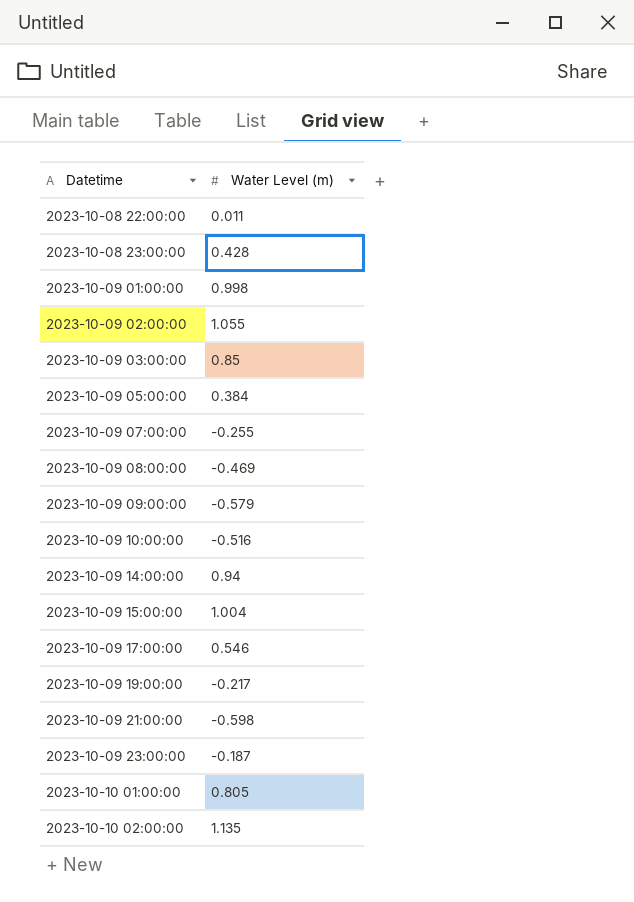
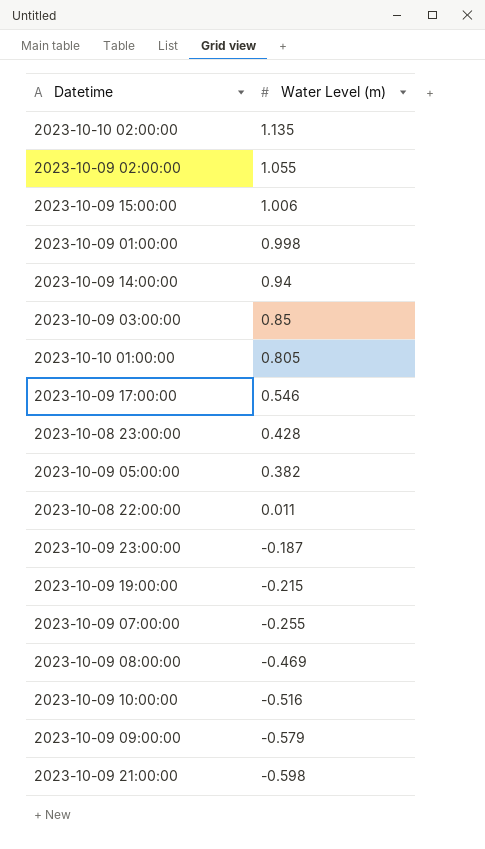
row order: Datetime ascending -> Water Level (m) descending
2023-10-09 15:00:00 | Water Level (m): 1.004 -> 1.006
2023-10-09 05:00:00 | Water Level (m): 0.384 -> 0.382
2023-10-09 19:00:00 | Water Level (m): -0.217 -> -0.215

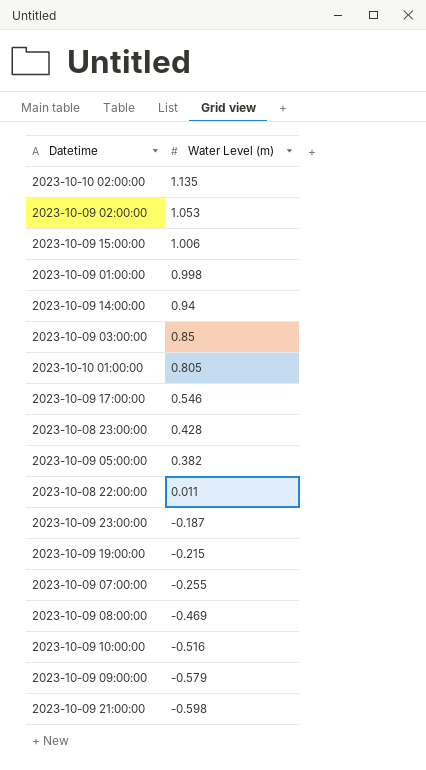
2023-10-09 02:00:00 | Water Level (m): 1.055 -> 1.053

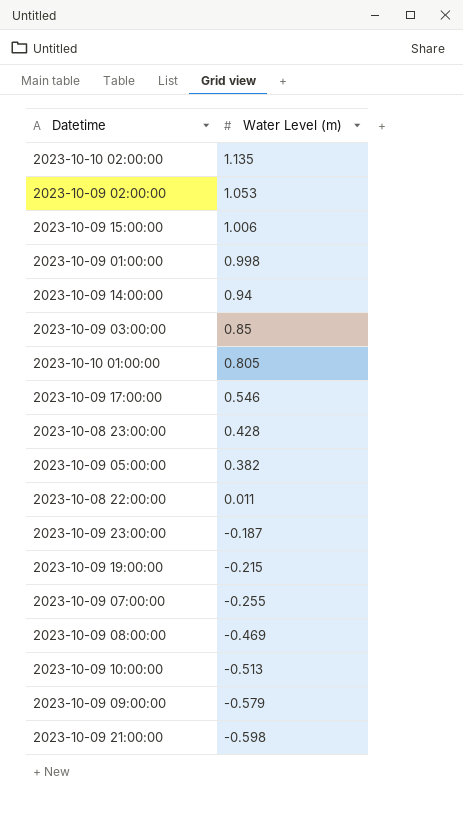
2023-10-09 10:00:00 | Water Level (m): -0.516 -> -0.513

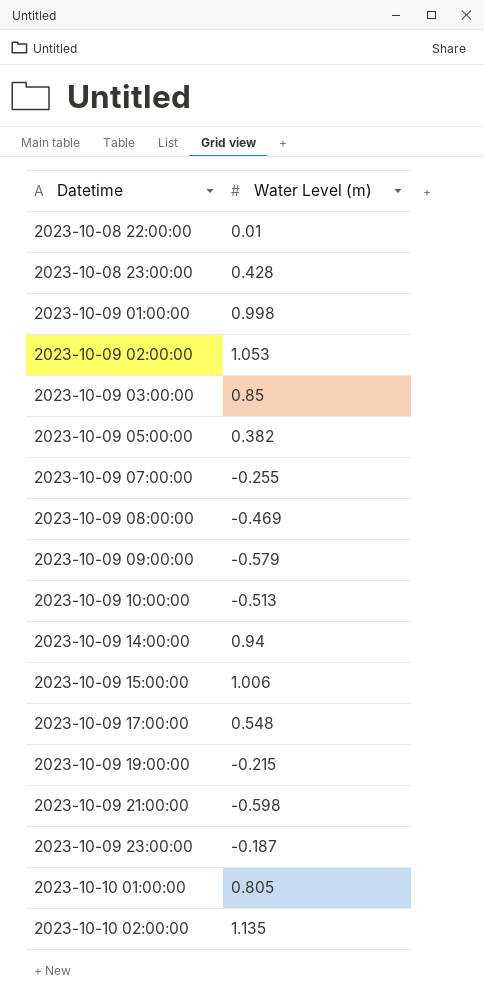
row order: Water Level (m) descending -> Datetime ascending
2023-10-08 22:00:00 | Water Level (m): 0.011 -> 0.01
2023-10-09 17:00:00 | Water Level (m): 0.546 -> 0.548

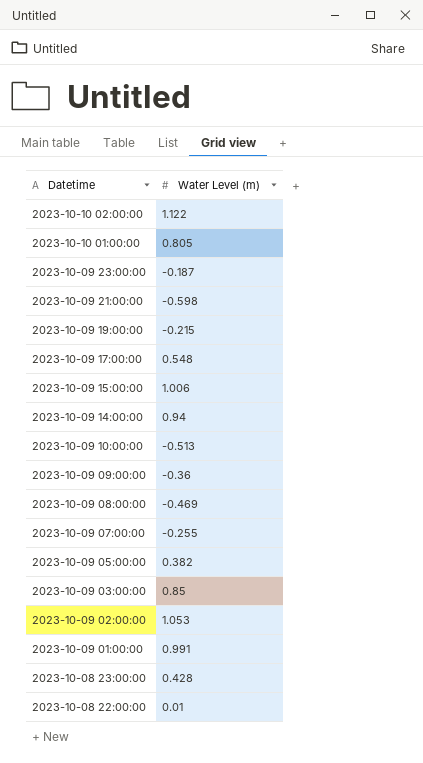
row order: Datetime ascending -> Datetime descending
2023-10-10 02:00:00 | Water Level (m): 1.135 -> 1.122
2023-10-09 09:00:00 | Water Level (m): -0.579 -> -0.36
2023-10-09 01:00:00 | Water Level (m): 0.998 -> 0.991

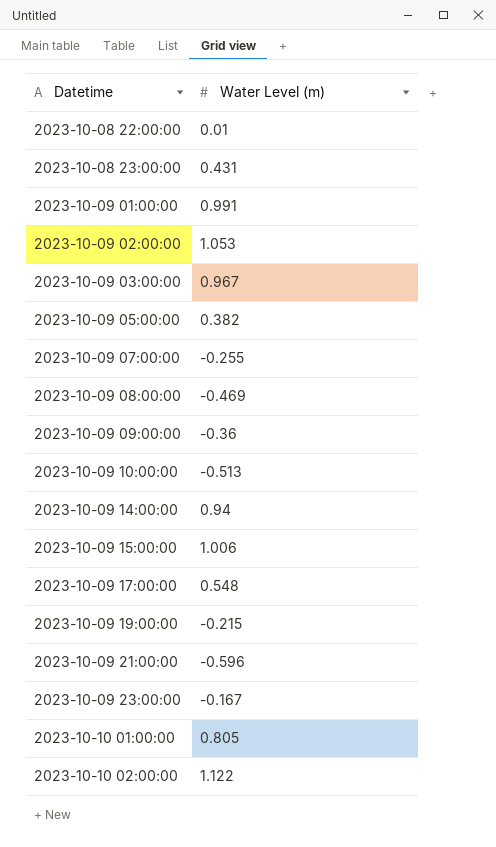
row order: Datetime descending -> Datetime ascending
2023-10-08 23:00:00 | Water Level (m): 0.428 -> 0.431
2023-10-09 03:00:00 | Water Level (m): 0.85 -> 0.967
2023-10-09 21:00:00 | Water Level (m): -0.598 -> -0.596
2023-10-09 23:00:00 | Water Level (m): -0.187 -> -0.167

